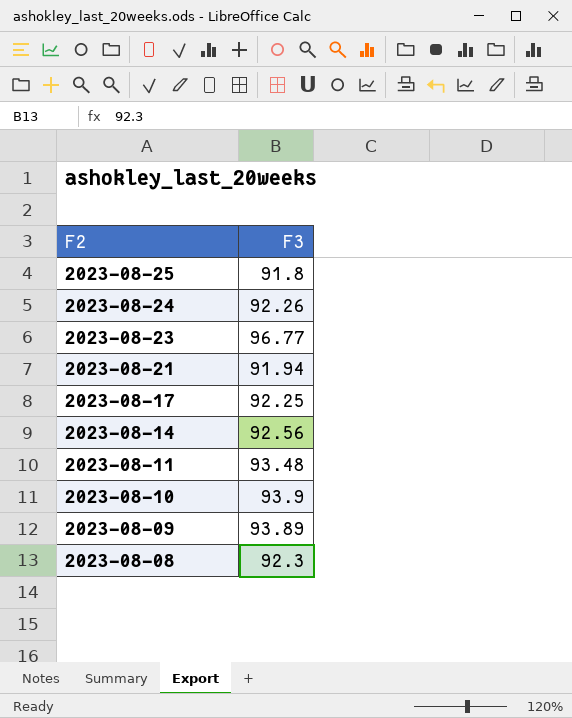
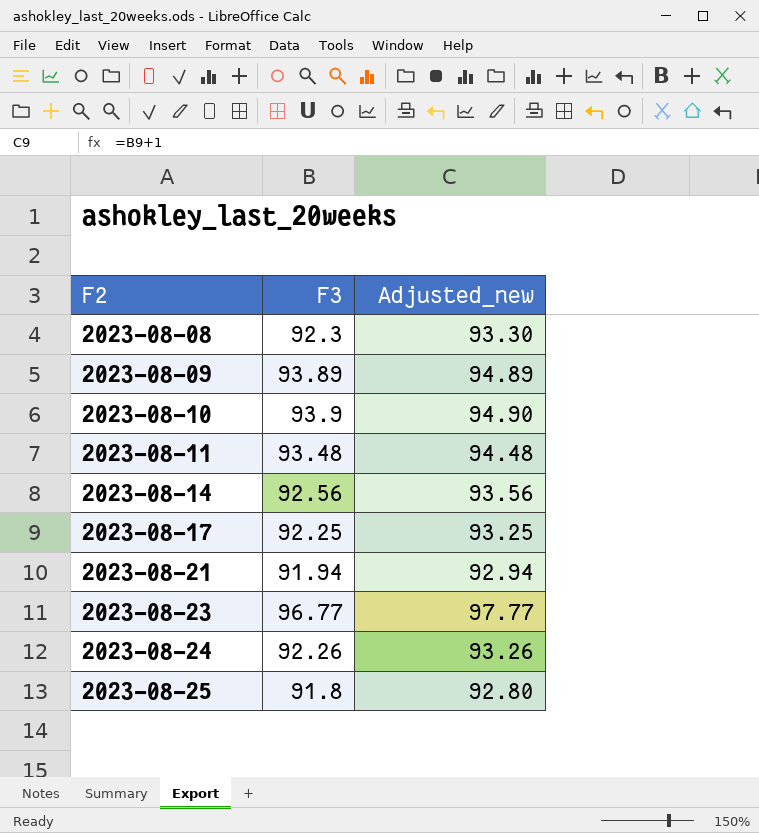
row order: F2 descending -> F2 ascending
column Adjusted_new | formula: none -> [F3] + 1

